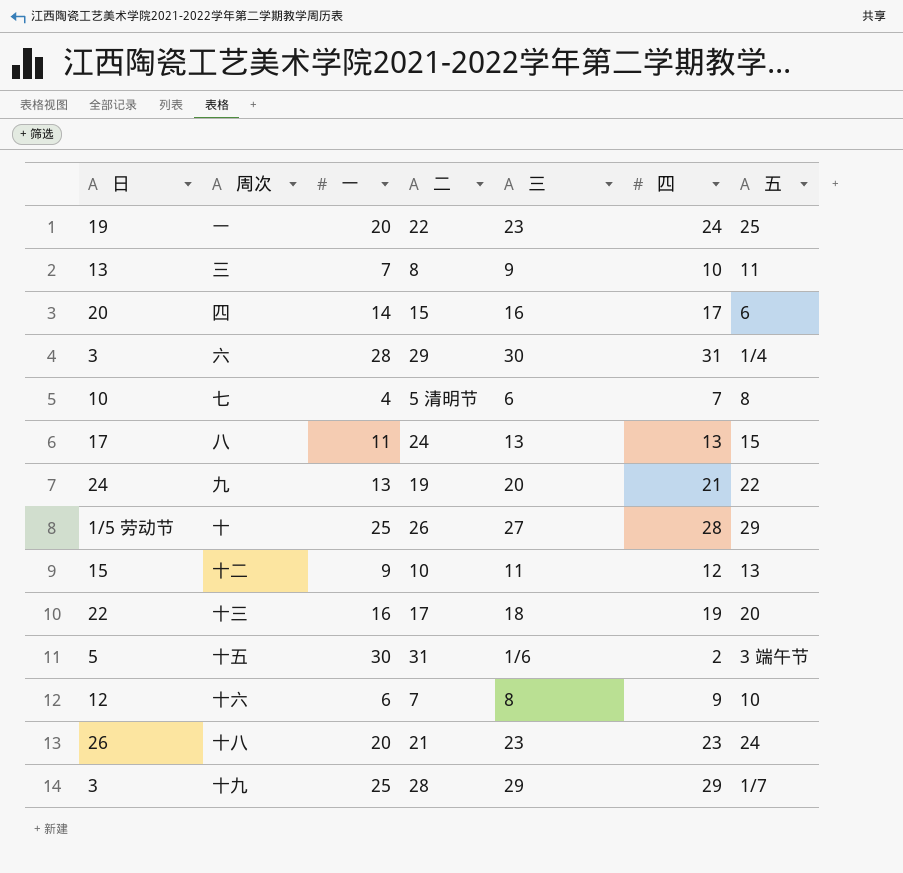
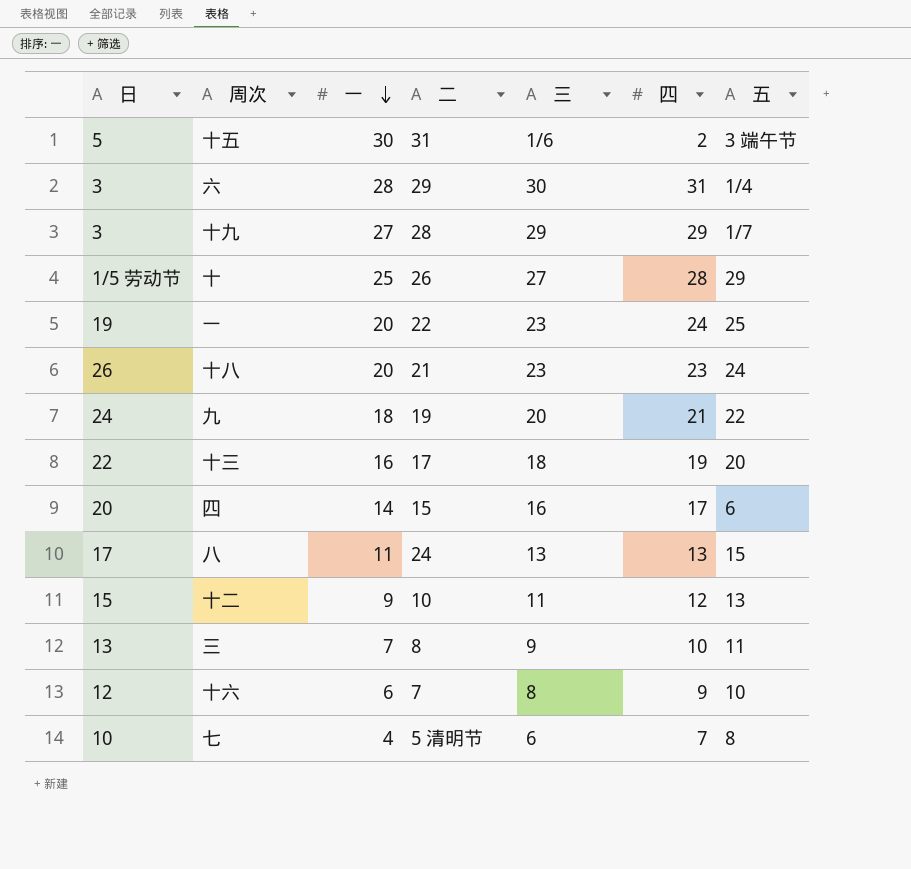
row order: none -> 一 descending
十九 | 一: 25 -> 27
九 | 一: 13 -> 18

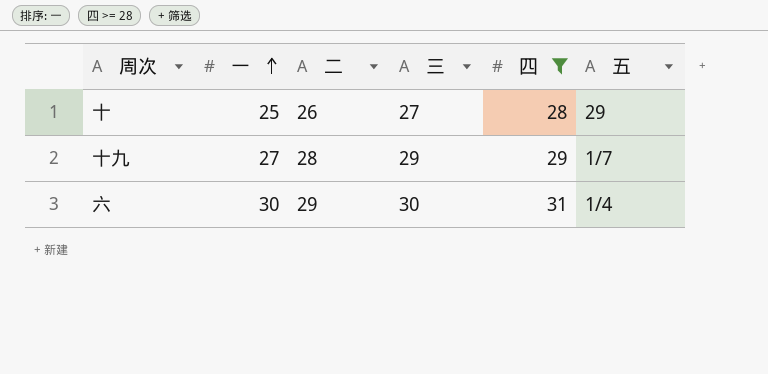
filter: none -> 四 >= 28
row order: 一 descending -> 一 ascending
column 日 | position: 1 -> none
六 | 一: 28 -> 30

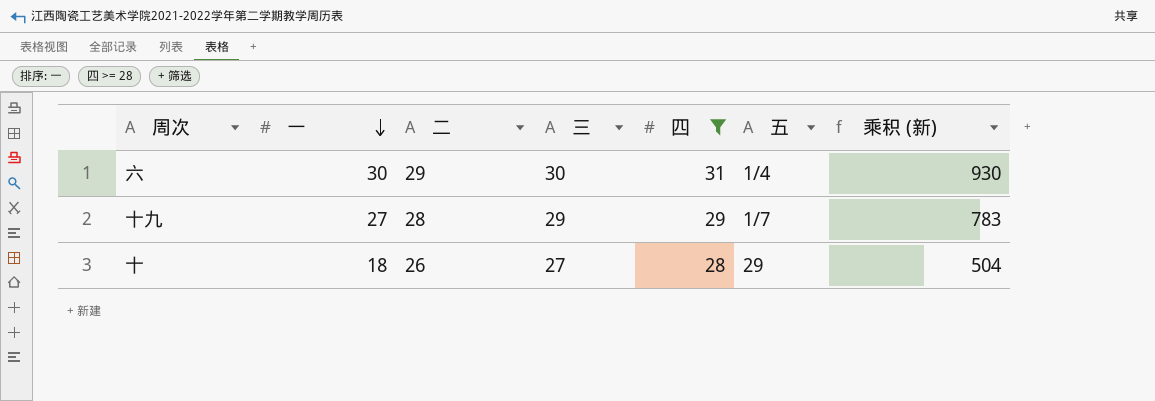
row order: 一 ascending -> 一 descending
column 乘积 (新) | formula: none -> [一] * [四]
十 | 一: 25 -> 18

